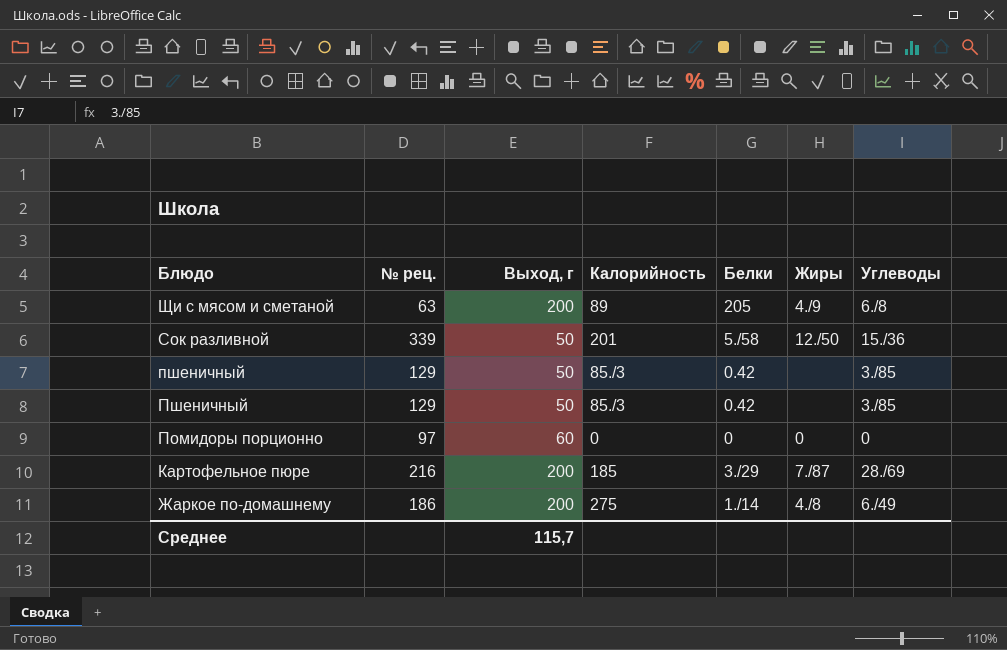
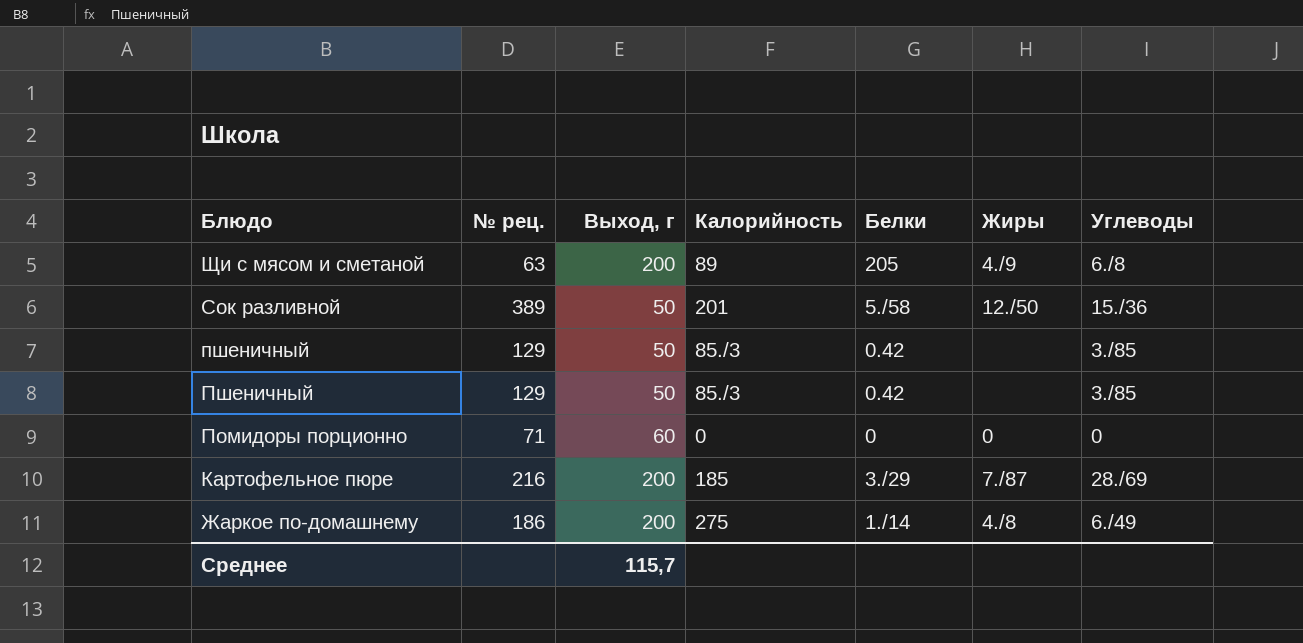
Сок разливной | № рец.: 339 -> 389
Помидоры порционно | № рец.: 97 -> 71

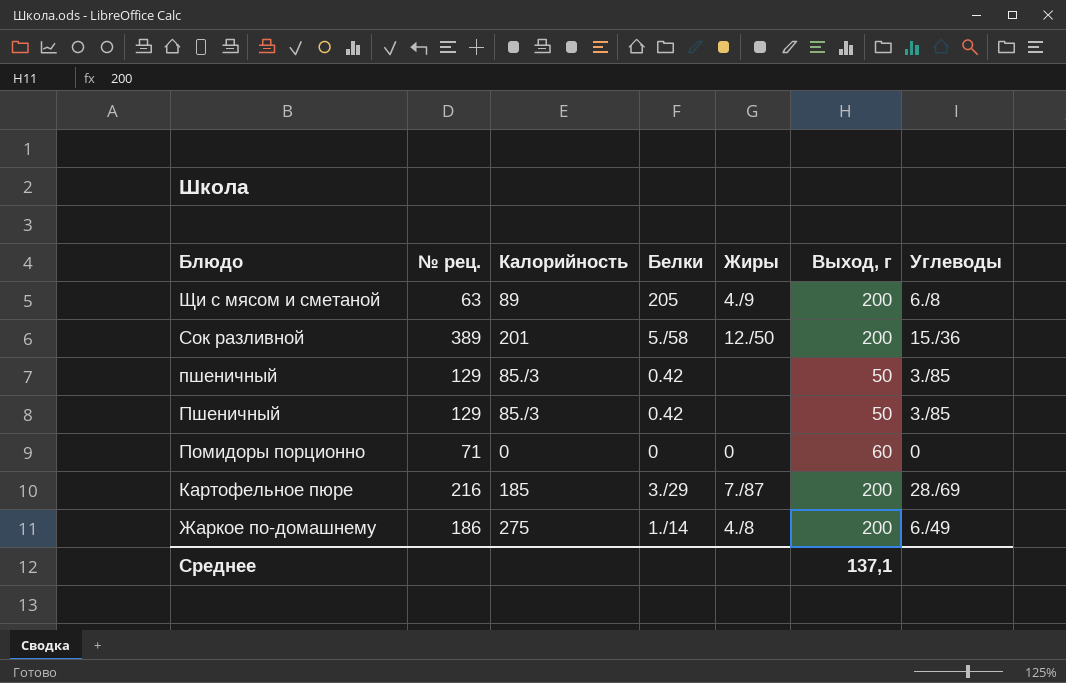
column Выход, г | position: 3 -> 6
Сок разливной | Выход, г: 50 -> 200
Среднее | Выход, г: 115,7 -> 137,1

